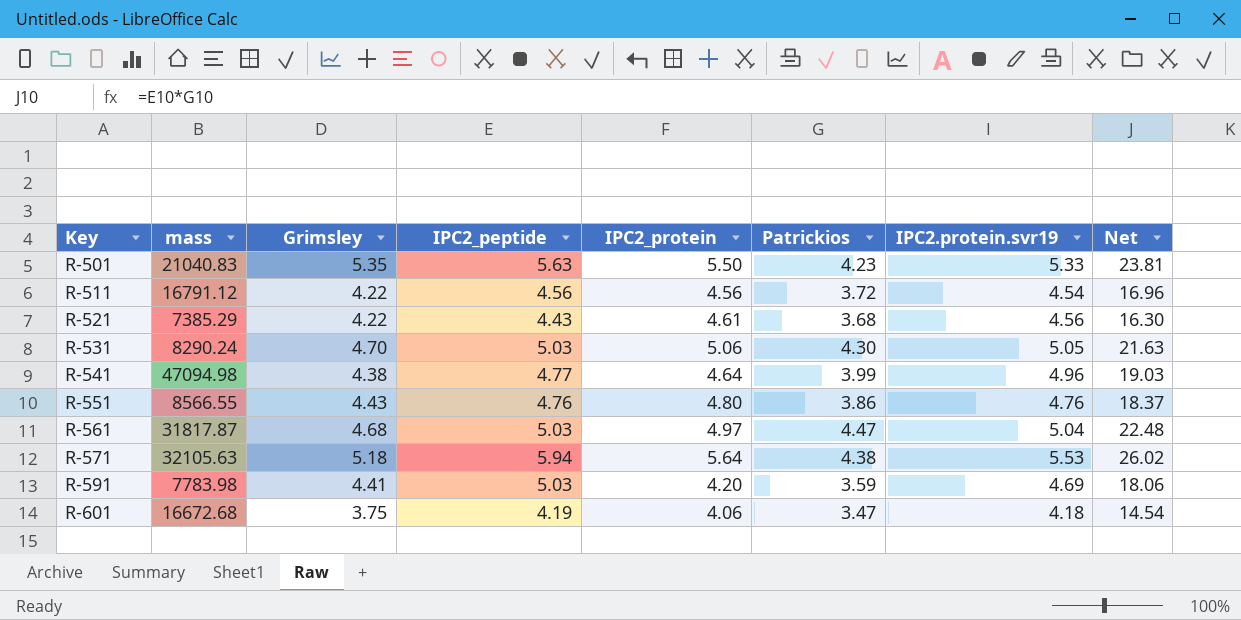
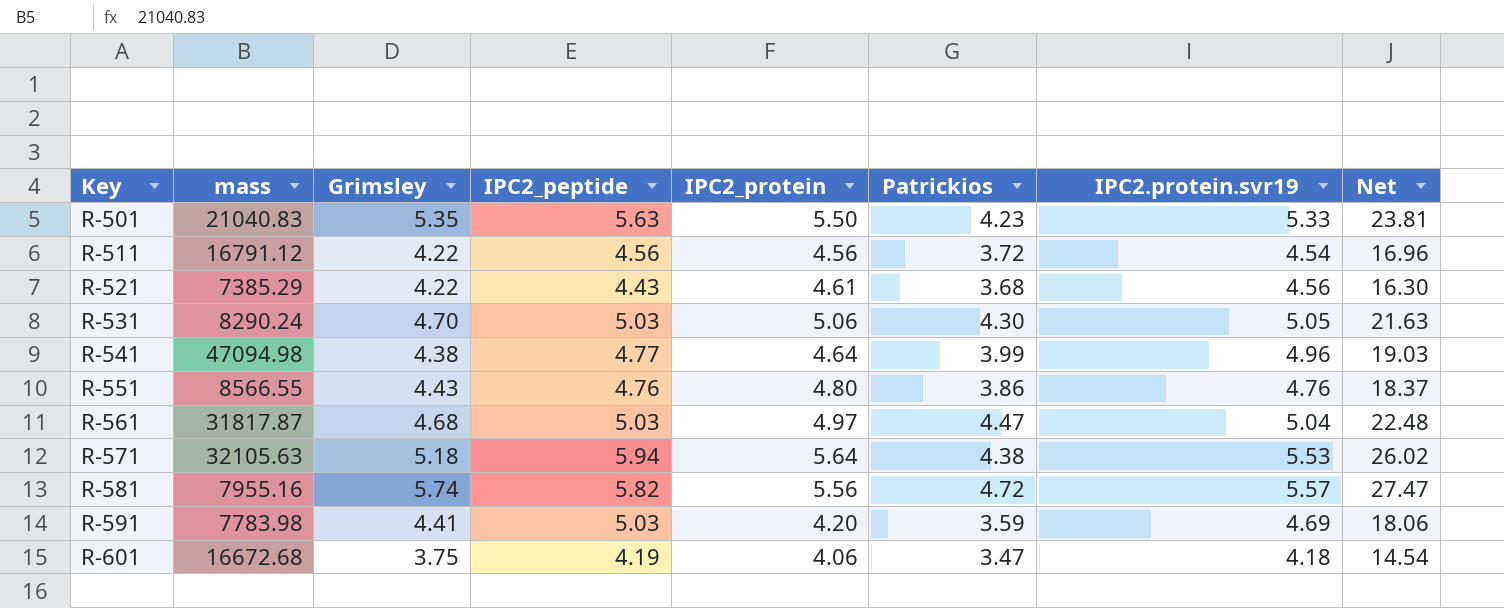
row R-581: none -> 7955.16 | 5.74 | 5.82 | 5.56 | 4.72 | 5.57 | 27.47

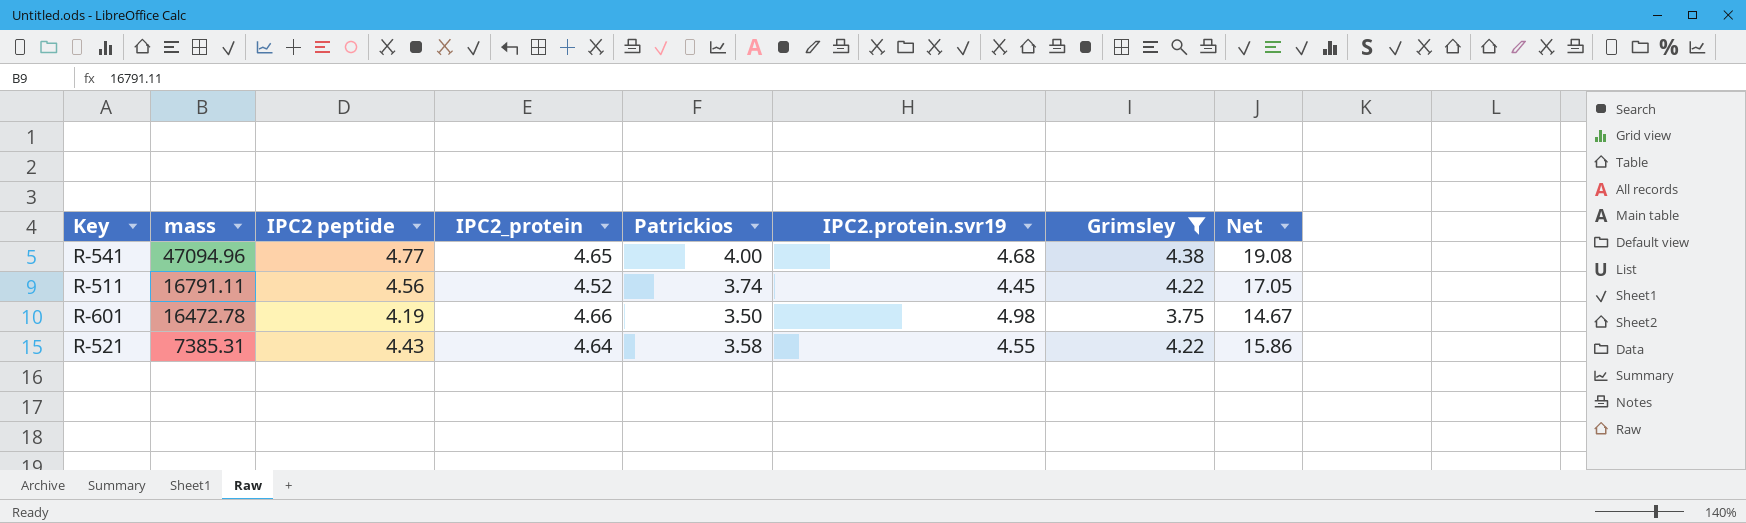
filter: none -> Grimsley <= 4.38
row order: Key ascending -> mass descending
column name: IPC2_peptide -> IPC2 peptide
column Grimsley | position: 3 -> 7
R-541 | mass: 47094.98 -> 47094.96
R-541 | IPC2_protein: 4.64 -> 4.65
R-541 | Patrickios: 3.99 -> 4.00
R-541 | IPC2.protein.svr19: 4.96 -> 4.68
R-541 | Net: 19.03 -> 19.08
R-511 | mass: 16791.12 -> 16791.11
R-511 | IPC2_protein: 4.56 -> 4.52
R-511 | Patrickios: 3.72 -> 3.74
R-511 | IPC2.protein.svr19: 4.54 -> 4.45
R-511 | Net: 16.96 -> 17.05
R-601 | mass: 16672.68 -> 16472.78
R-601 | IPC2_protein: 4.06 -> 4.66
R-601 | Patrickios: 3.47 -> 3.50
R-601 | IPC2.protein.svr19: 4.18 -> 4.98
R-601 | Net: 14.54 -> 14.67
R-521 | mass: 7385.29 -> 7385.31
R-521 | IPC2_protein: 4.61 -> 4.64
R-521 | Patrickios: 3.68 -> 3.58
R-521 | IPC2.protein.svr19: 4.56 -> 4.55
R-521 | Net: 16.30 -> 15.86

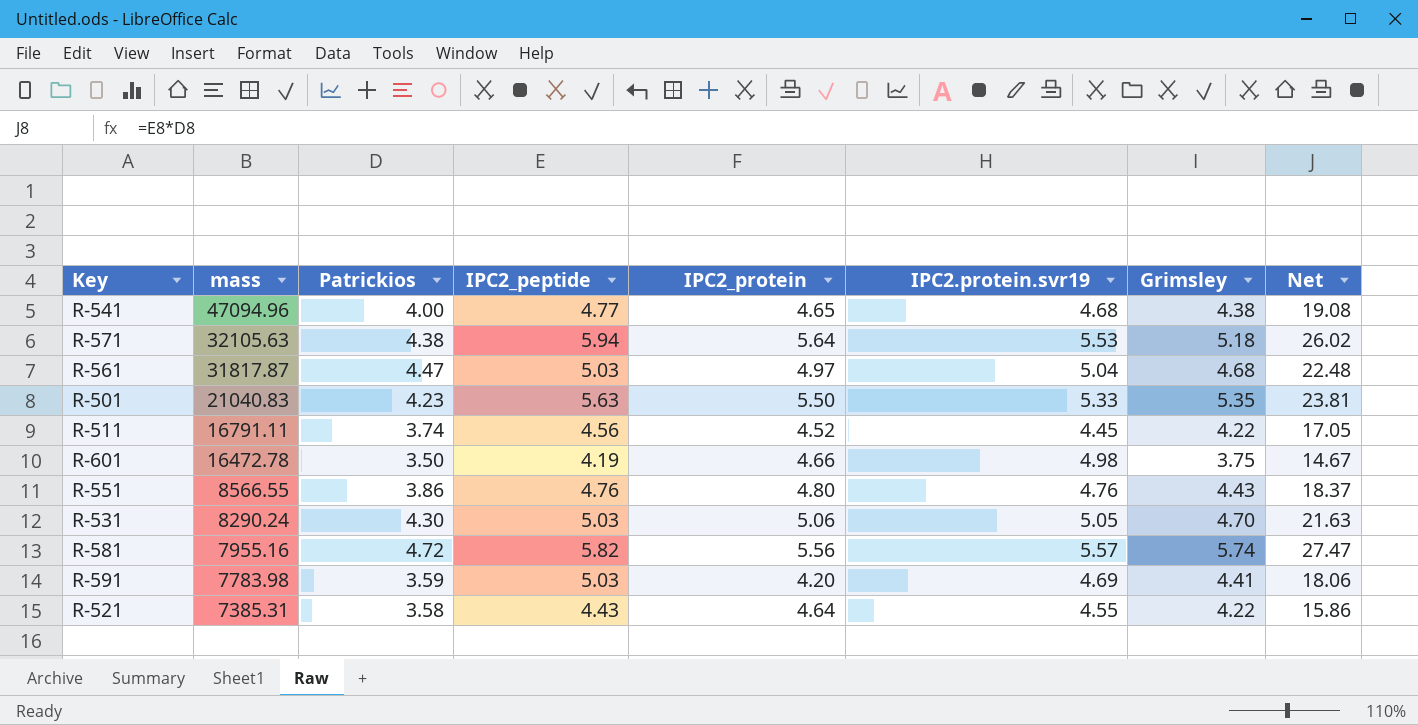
filter: Grimsley <= 4.38 -> none
column Patrickios | position: 5 -> 3
column name: IPC2 peptide -> IPC2_peptide

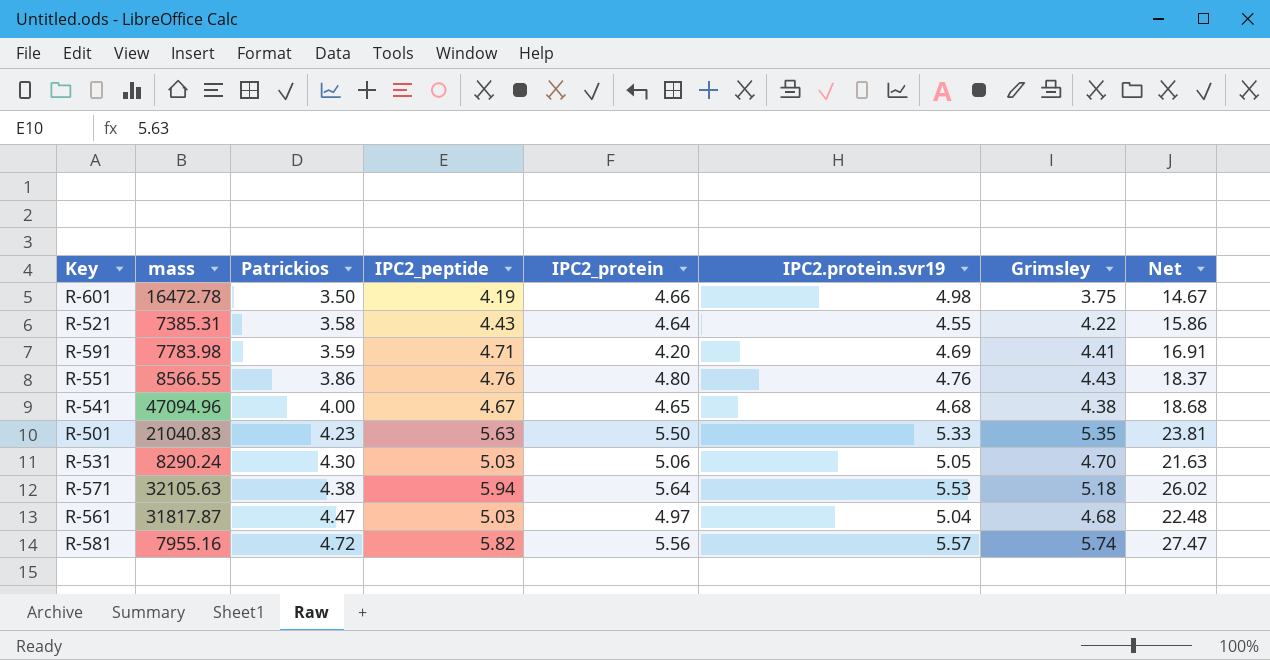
row order: mass descending -> Patrickios ascending
row R-511: 16791.11 | 3.74 | 4.56 | 4.52 | 4.45 | 4.22 | 17.05 -> none
R-591 | IPC2_peptide: 5.03 -> 4.71
R-591 | Net: 18.06 -> 16.91
R-541 | IPC2_peptide: 4.77 -> 4.67
R-541 | Net: 19.08 -> 18.68

